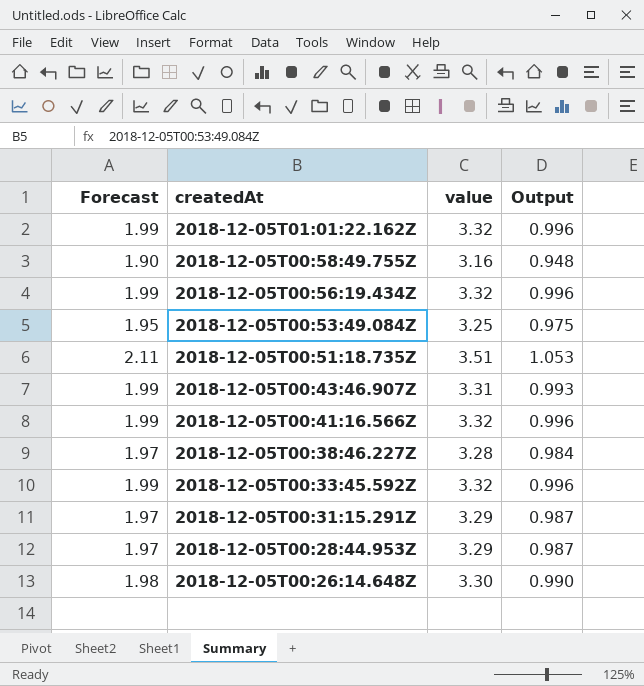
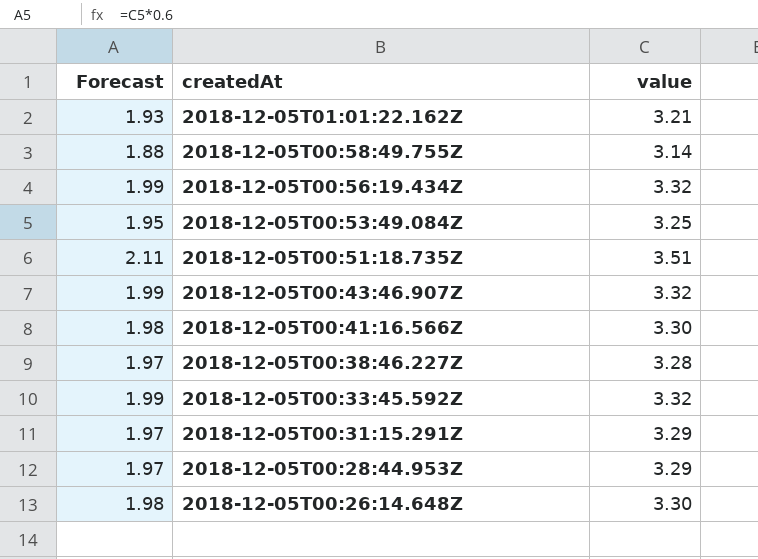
column Output | formula: [value] * 0.3 -> none
2018-12-05T01:01:22.162Z | Forecast: 1.99 -> 1.93
2018-12-05T01:01:22.162Z | value: 3.32 -> 3.21
2018-12-05T00:58:49.755Z | Forecast: 1.90 -> 1.88
2018-12-05T00:58:49.755Z | value: 3.16 -> 3.14
2018-12-05T00:43:46.907Z | value: 3.31 -> 3.32
2018-12-05T00:41:16.566Z | Forecast: 1.99 -> 1.98
2018-12-05T00:41:16.566Z | value: 3.32 -> 3.30

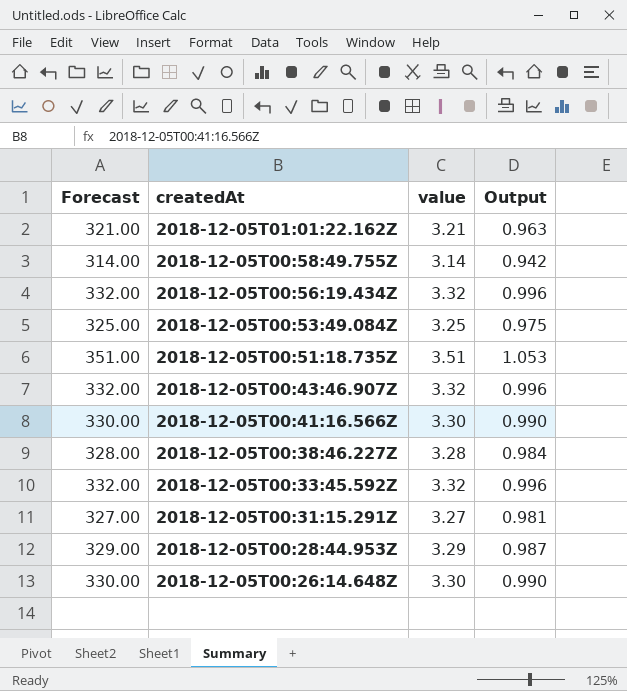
column Forecast | formula: [value] * 0.6 -> [value] * 100
column Output | formula: none -> [value] * 0.3
2018-12-05T00:31:15.291Z | value: 3.29 -> 3.27

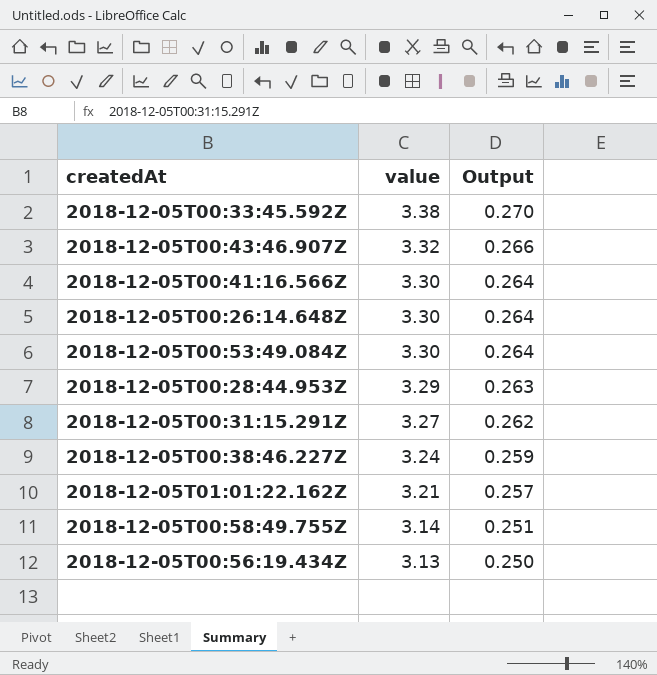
row order: createdAt descending -> value descending
column Forecast | formula: [value] * 100 -> none
column Output | formula: [value] * 0.3 -> [value] * 0.08
row 2018-12-05T00:51:18.735Z: 351.00 | 3.51 | 1.053 -> none
2018-12-05T00:33:45.592Z | value: 3.32 -> 3.38
2018-12-05T00:53:49.084Z | value: 3.25 -> 3.30
2018-12-05T00:38:46.227Z | value: 3.28 -> 3.24
2018-12-05T00:56:19.434Z | value: 3.32 -> 3.13

